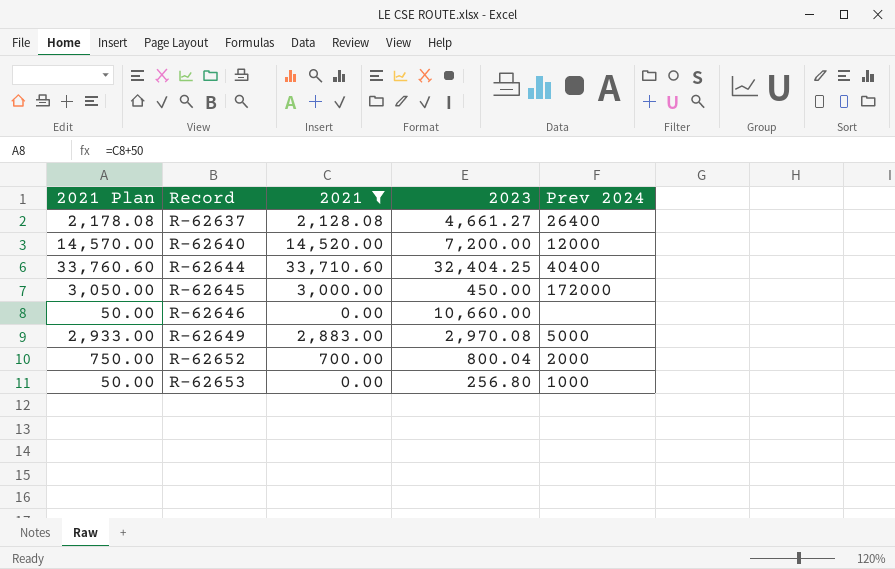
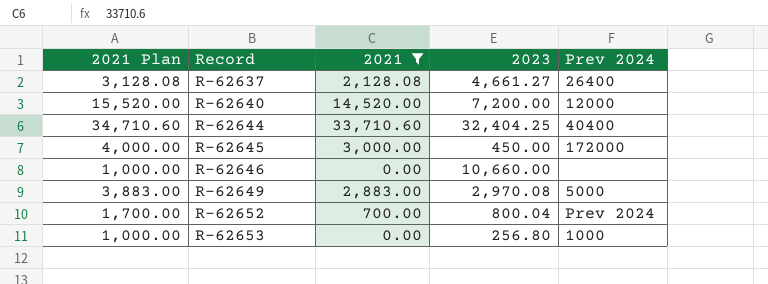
column 2021 Plan | formula: [2021] + 50 -> [2021] + 1000
R-62652 | Prev 2024: 2000 -> Prev 2024

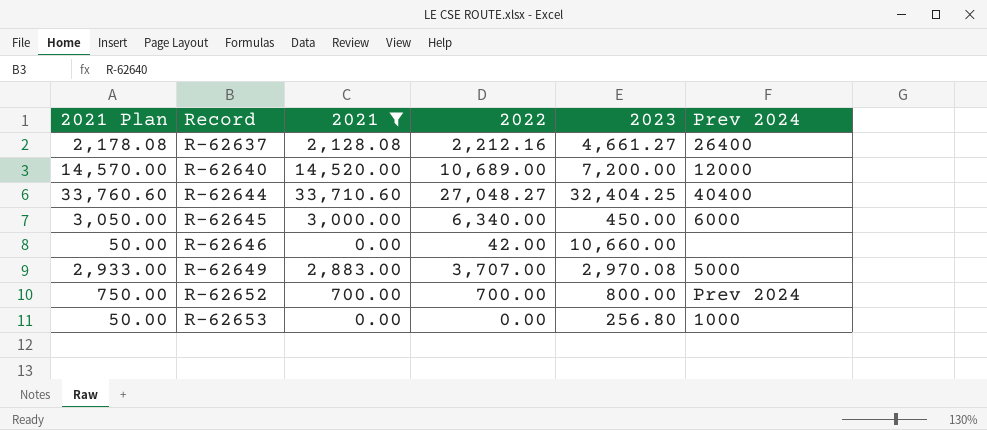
column 2021 Plan | formula: [2021] + 1000 -> [2021] + 50
column 2022 | position: none -> 4
R-62645 | Prev 2024: 172000 -> 6000
R-62652 | 2023: 800.04 -> 800.00

